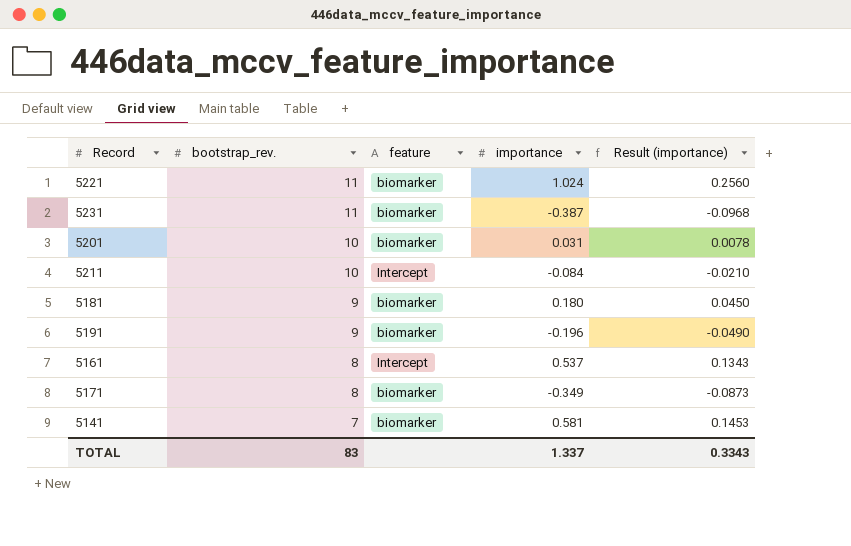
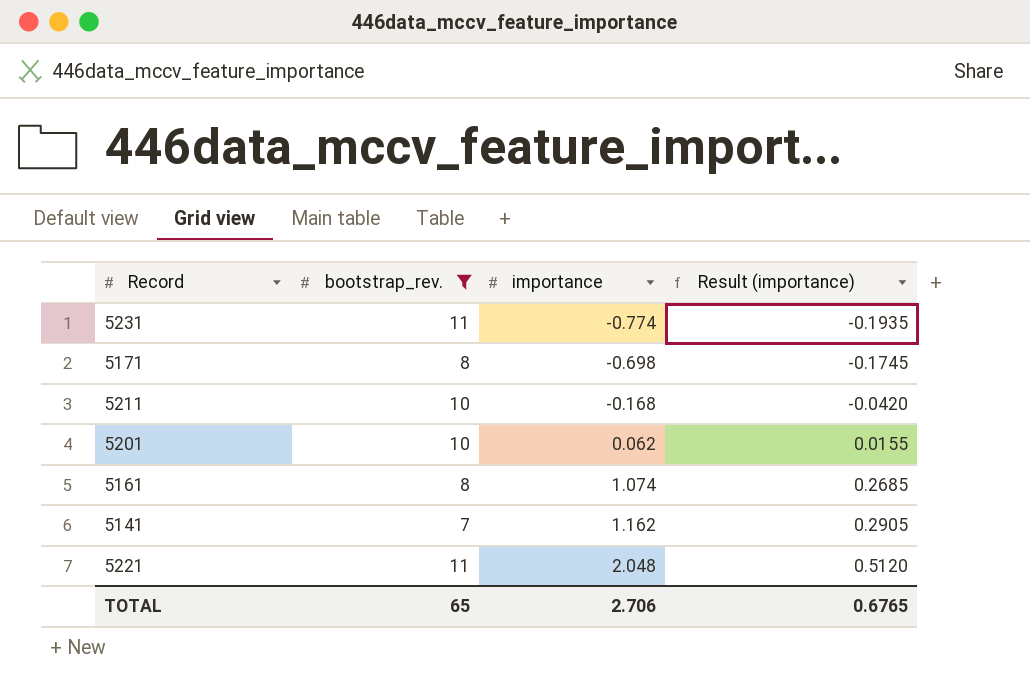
filter: none -> bootstrap_rev. != 9
row order: bootstrap_rev. descending -> importance ascending
column feature | position: 3 -> none
5231 | importance: -0.387 -> -0.774
5231 | Result (importance): -0.0968 -> -0.1935
5171 | importance: -0.349 -> -0.698
5171 | Result (importance): -0.0873 -> -0.1745
5211 | importance: -0.084 -> -0.168
5211 | Result (importance): -0.0210 -> -0.0420
5201 | importance: 0.031 -> 0.062
5201 | Result (importance): 0.0078 -> 0.0155
5161 | importance: 0.537 -> 1.074
5161 | Result (importance): 0.1343 -> 0.2685
5141 | importance: 0.581 -> 1.162
5141 | Result (importance): 0.1453 -> 0.2905
5221 | importance: 1.024 -> 2.048
5221 | Result (importance): 0.2560 -> 0.5120
TOTAL | bootstrap_rev.: 83 -> 65
TOTAL | importance: 1.337 -> 2.706
TOTAL | Result (importance): 0.3343 -> 0.6765

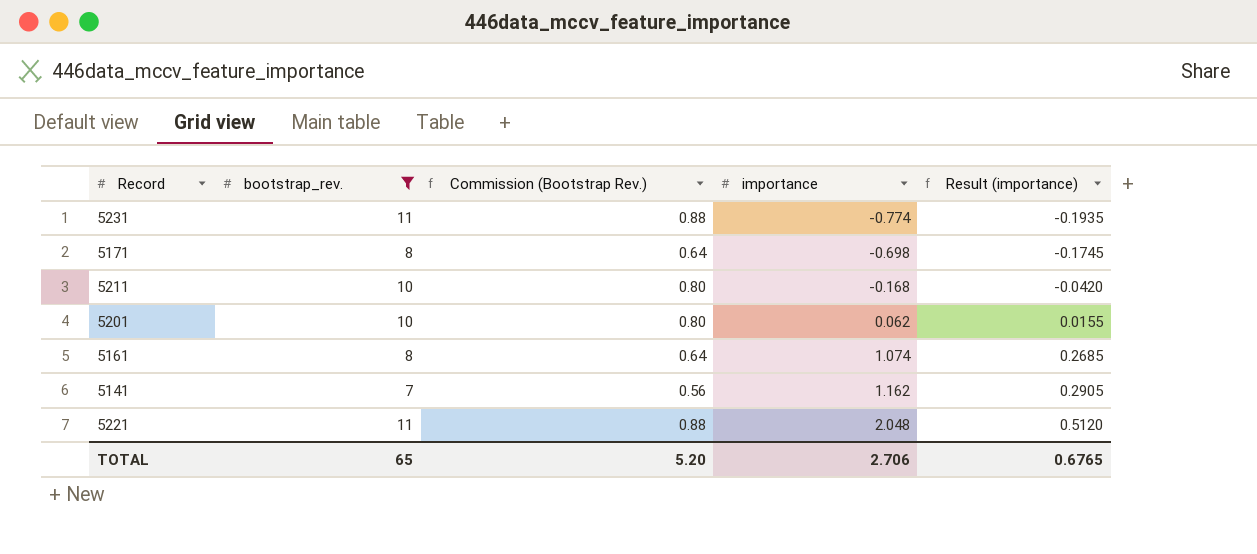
column Commission (Bootstrap Rev.) | formula: none -> [bootstrap_rev.] * 0.08

